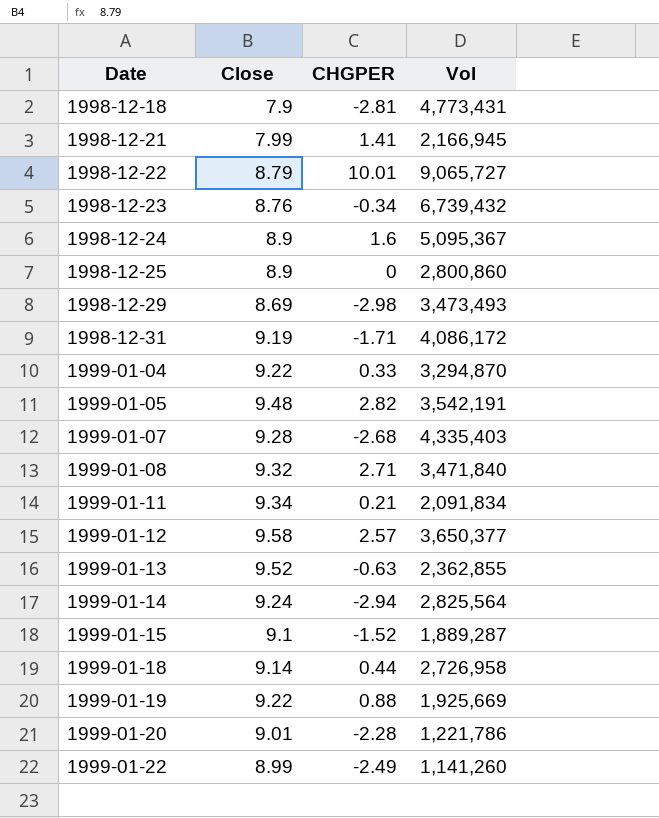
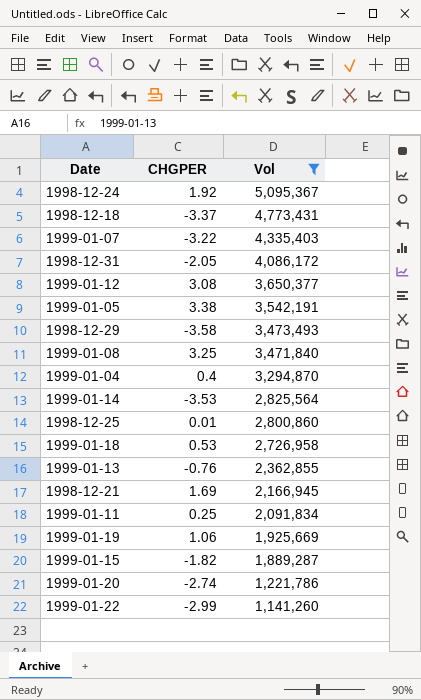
filter: none -> Vol <= 5,095,367
row order: Date ascending -> Vol descending
column Close | position: 2 -> none
1998-12-24 | CHGPER: 1.6 -> 1.92
1998-12-18 | CHGPER: -2.81 -> -3.37
1999-01-07 | CHGPER: -2.68 -> -3.22
1998-12-31 | CHGPER: -1.71 -> -2.05
1999-01-12 | CHGPER: 2.57 -> 3.08
1999-01-05 | CHGPER: 2.82 -> 3.38
1998-12-29 | CHGPER: -2.98 -> -3.58
1999-01-08 | CHGPER: 2.71 -> 3.25
1999-01-04 | CHGPER: 0.33 -> 0.4
1999-01-14 | CHGPER: -2.94 -> -3.53
1998-12-25 | CHGPER: 0 -> 0.01
1999-01-18 | CHGPER: 0.44 -> 0.53
1999-01-13 | CHGPER: -0.63 -> -0.76
1998-12-21 | CHGPER: 1.41 -> 1.69
1999-01-11 | CHGPER: 0.21 -> 0.25
1999-01-19 | CHGPER: 0.88 -> 1.06
1999-01-15 | CHGPER: -1.52 -> -1.82
1999-01-20 | CHGPER: -2.28 -> -2.74
1999-01-22 | CHGPER: -2.49 -> -2.99

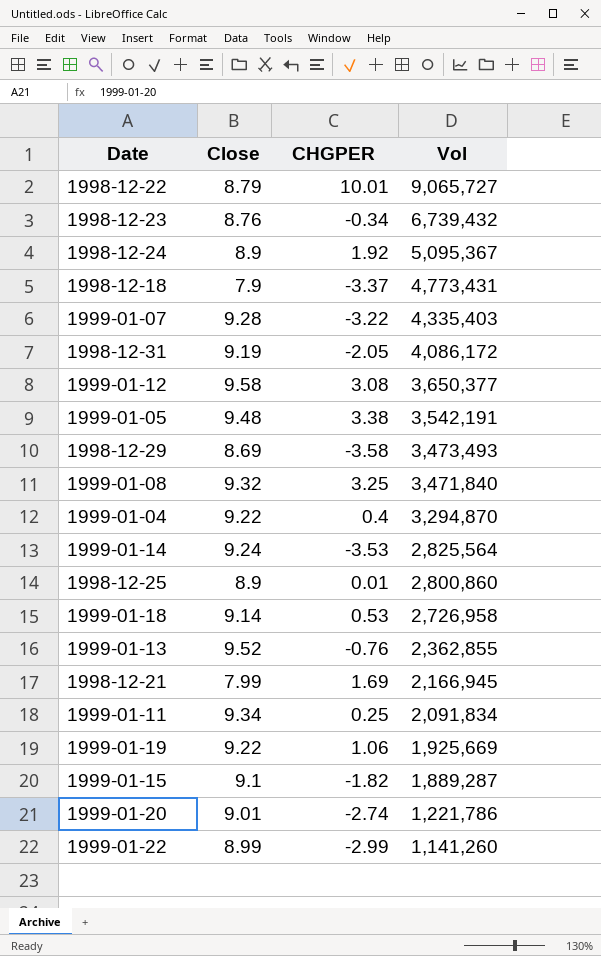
filter: Vol <= 5,095,367 -> none
column Close | position: none -> 2

